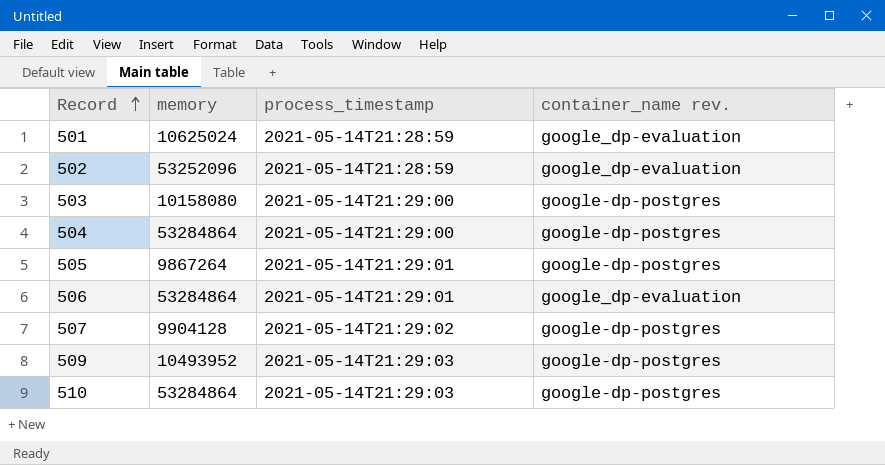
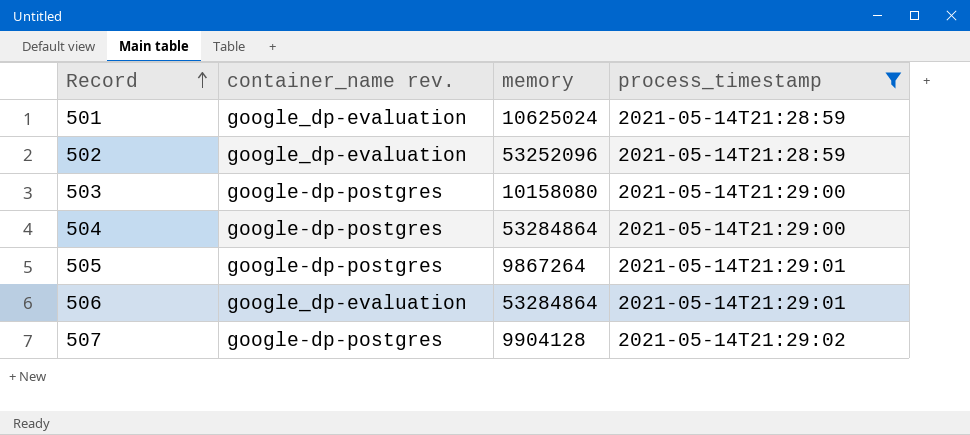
filter: none -> process_timestamp != 2021-05-14T21:29:03
column container_name rev. | position: 4 -> 2

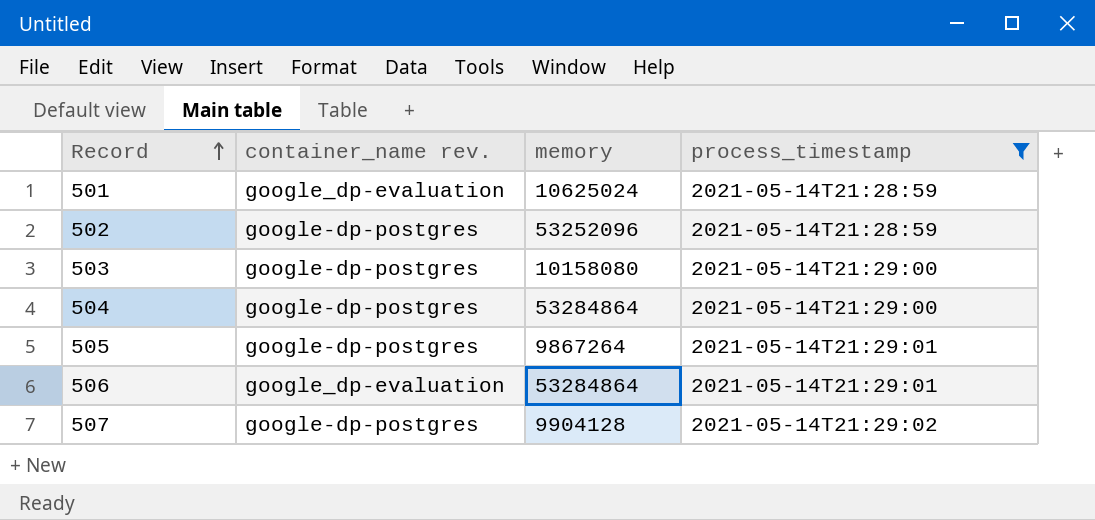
502 | container_name rev.: google_dp-evaluation -> google-dp-postgres

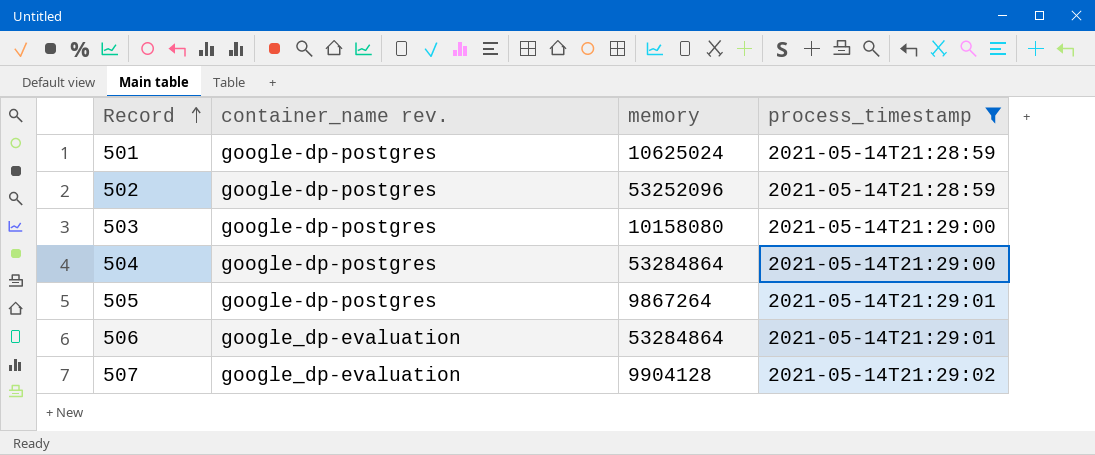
501 | container_name rev.: google_dp-evaluation -> google-dp-postgres
507 | container_name rev.: google-dp-postgres -> google_dp-evaluation

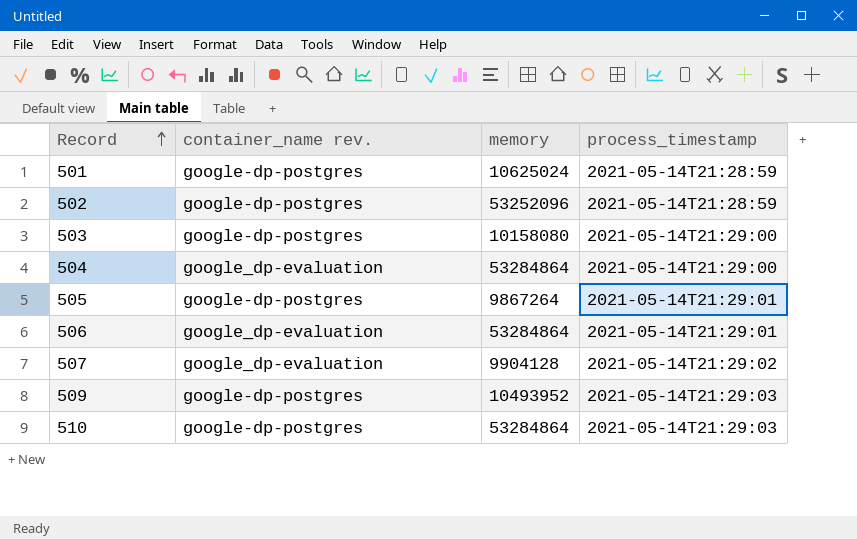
filter: process_timestamp != 2021-05-14T21:29:03 -> none
504 | container_name rev.: google-dp-postgres -> google_dp-evaluation

